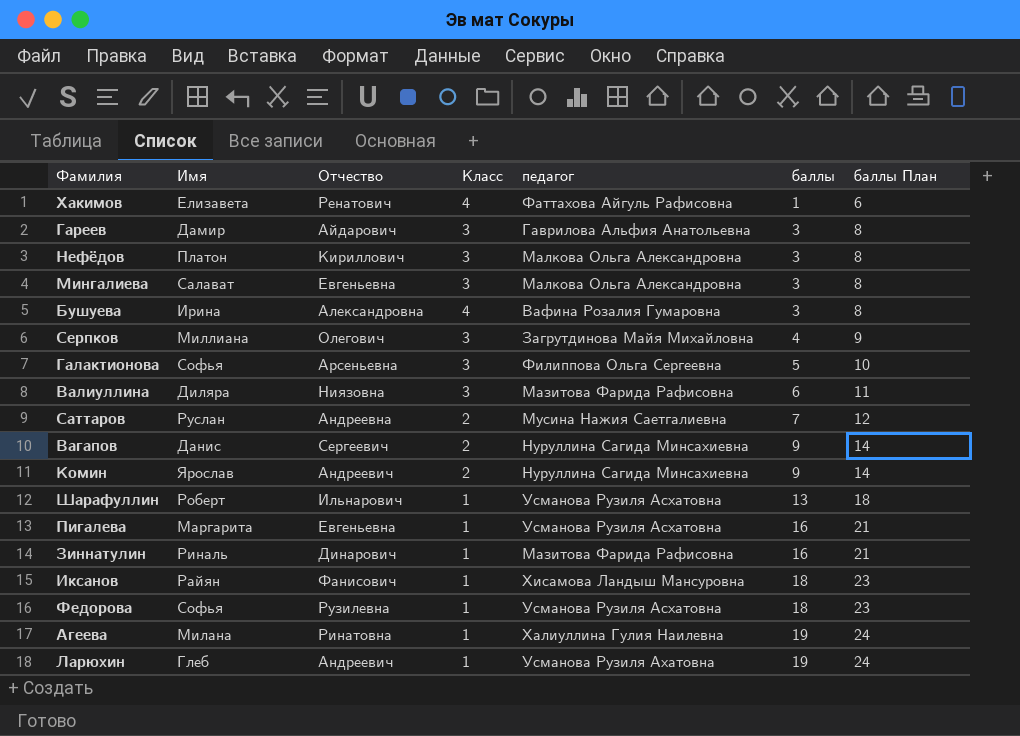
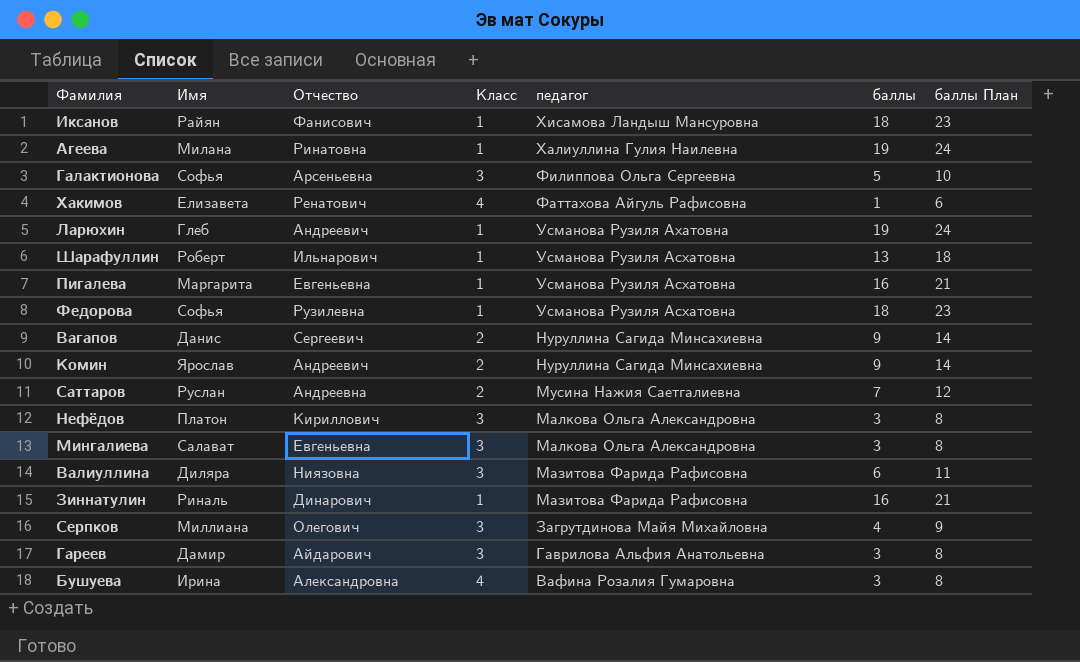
row order: баллы ascending -> педагог descending

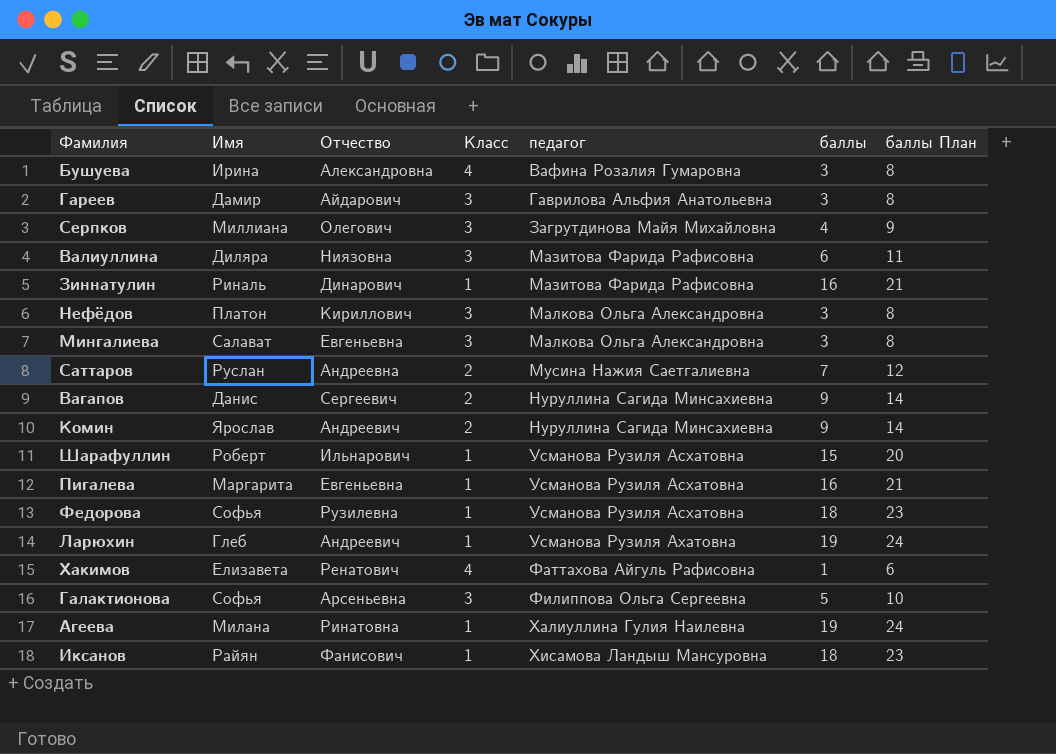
row order: педагог descending -> педагог ascending
Шарафуллин | баллы: 13 -> 15
Шарафуллин | баллы План: 18 -> 20

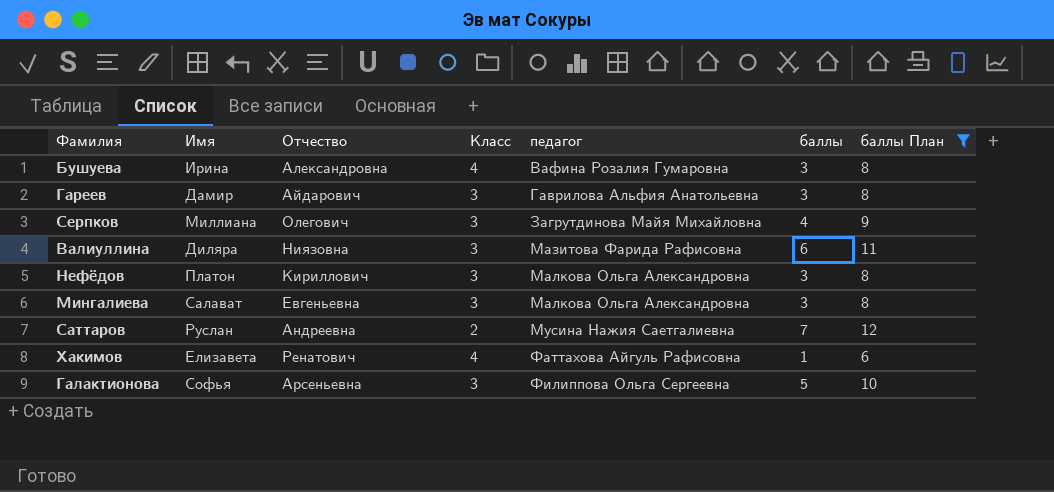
filter: none -> баллы План <= 12

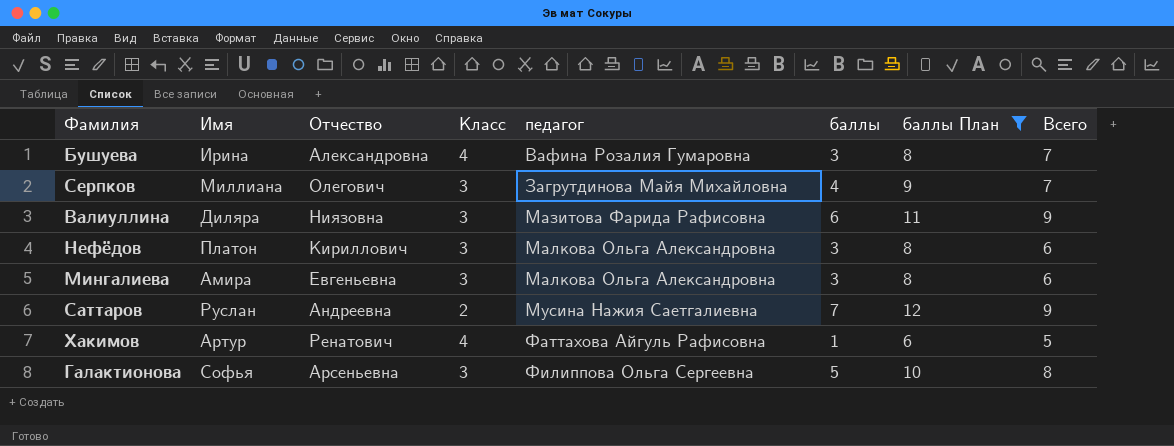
column Всего | formula: none -> [Класс] + [баллы]
row Гареев: Дамир | Айдарович | 3 | Гаврилова Альфия Анатольевна | 3 | 8 -> none
Мингалиева | Имя: Салават -> Амира
Хакимов | Имя: Елизавета -> Артур

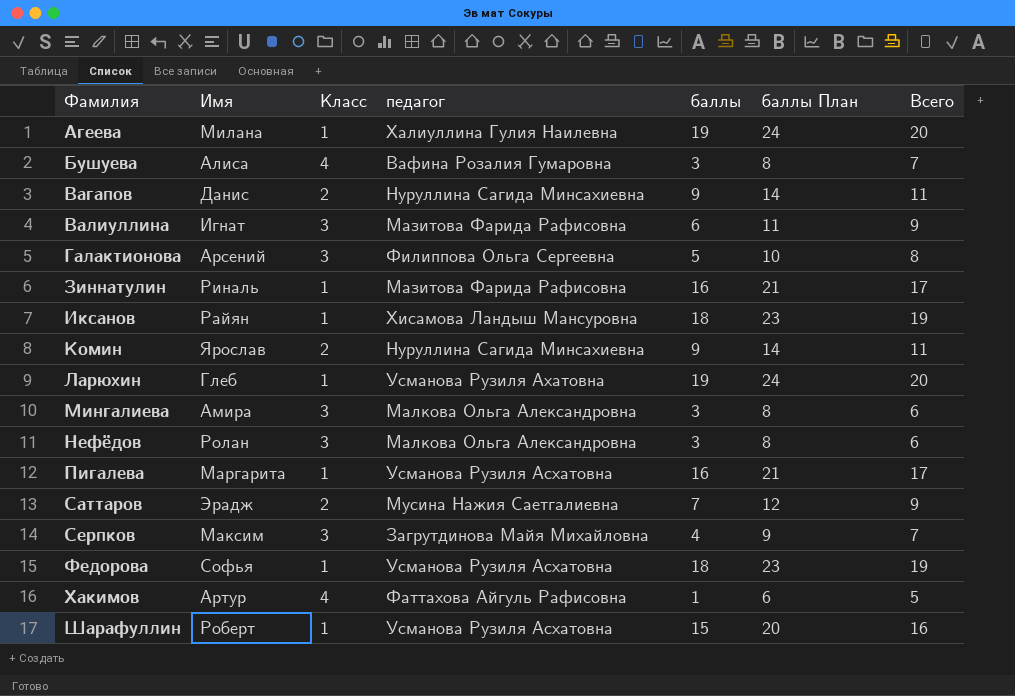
filter: баллы План <= 12 -> none
row order: педагог ascending -> Фамилия ascending
column Отчество | position: 3 -> none
Бушуева | Имя: Ирина -> Алиса
Валиуллина | Имя: Диляра -> Игнат
Галактионова | Имя: Софья -> Арсений
Нефёдов | Имя: Платон -> Ролан
Саттаров | Имя: Руслан -> Эрадж
Серпков | Имя: Миллиана -> Максим

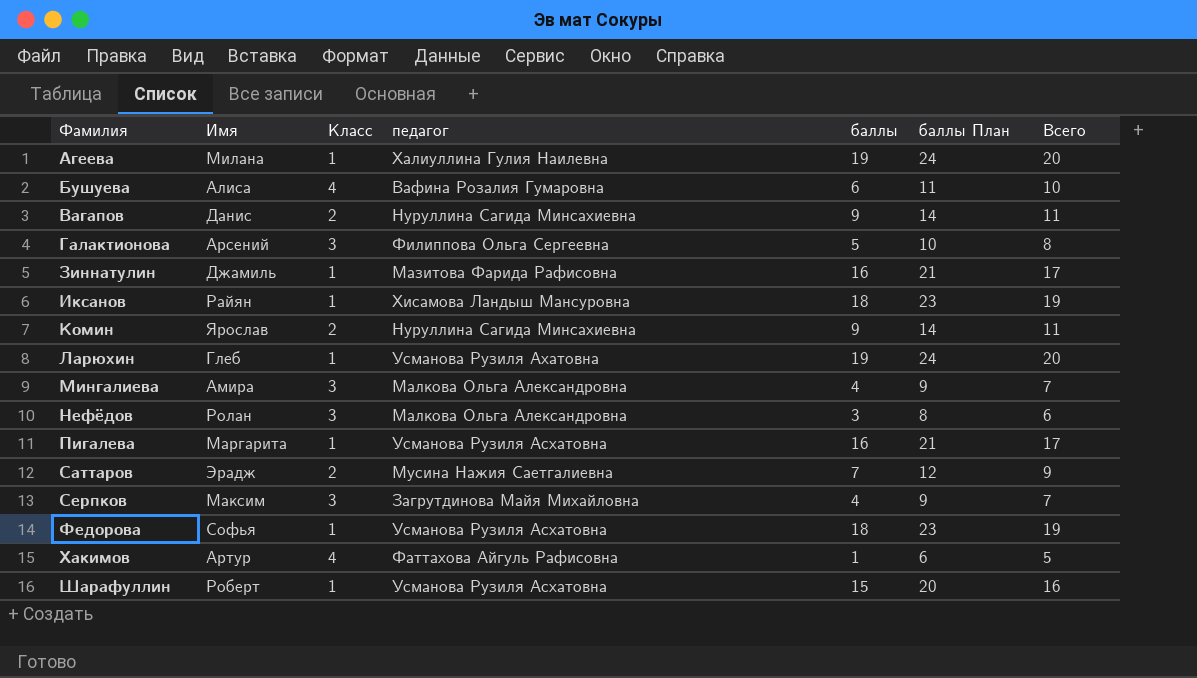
row Валиуллина: Игнат | 3 | Мазитова Фарида Рафисовна | 6 | 11 | 9 -> none
Бушуева | баллы: 3 -> 6
Бушуева | баллы План: 8 -> 11
Бушуева | Всего: 7 -> 10
Зиннатулин | Имя: Риналь -> Джамиль
Мингалиева | баллы: 3 -> 4
Мингалиева | баллы План: 8 -> 9
Мингалиева | Всего: 6 -> 7

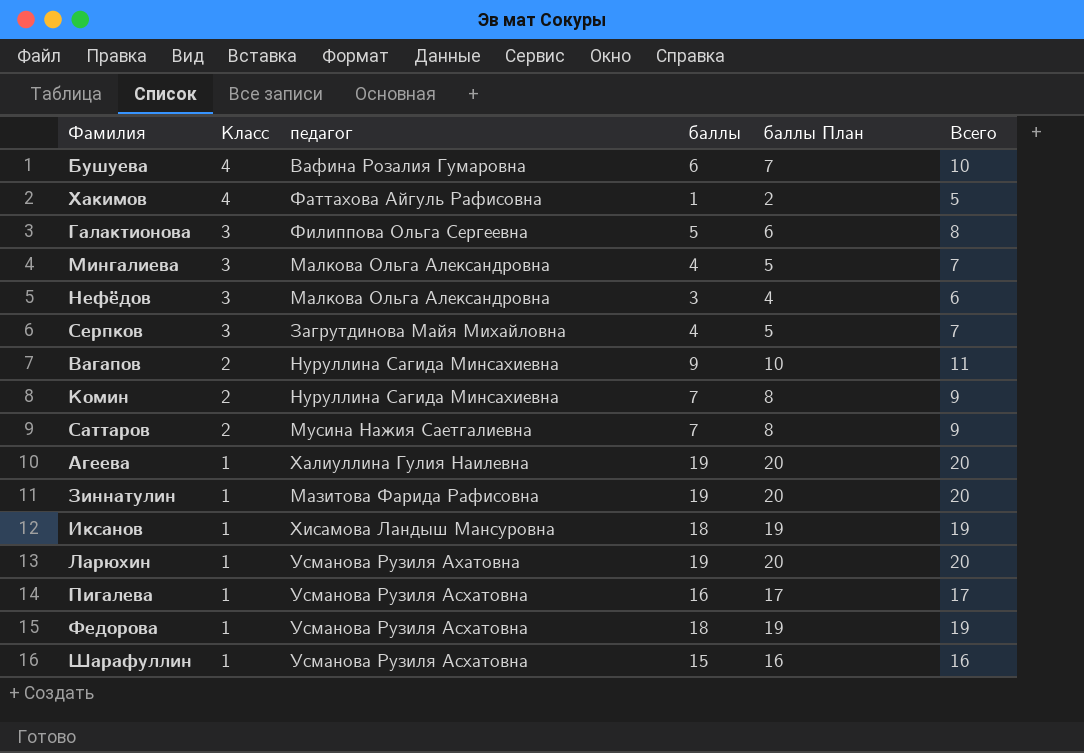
row order: Фамилия ascending -> Класс descending
column Имя | position: 2 -> none
column баллы План | formula: [баллы] + 5 -> [баллы] + 1
Комин | баллы: 9 -> 7
Комин | Всего: 11 -> 9
Зиннатулин | баллы: 16 -> 19
Зиннатулин | Всего: 17 -> 20

